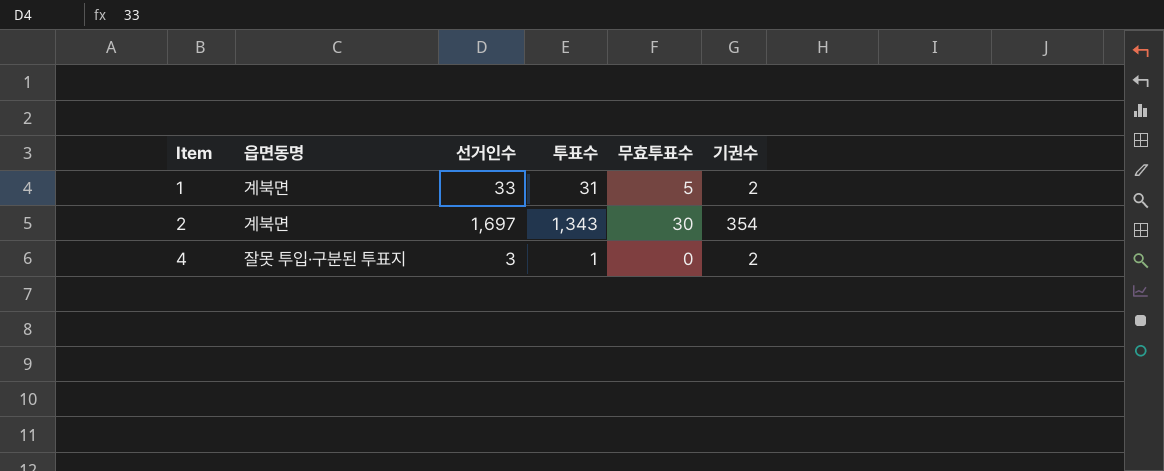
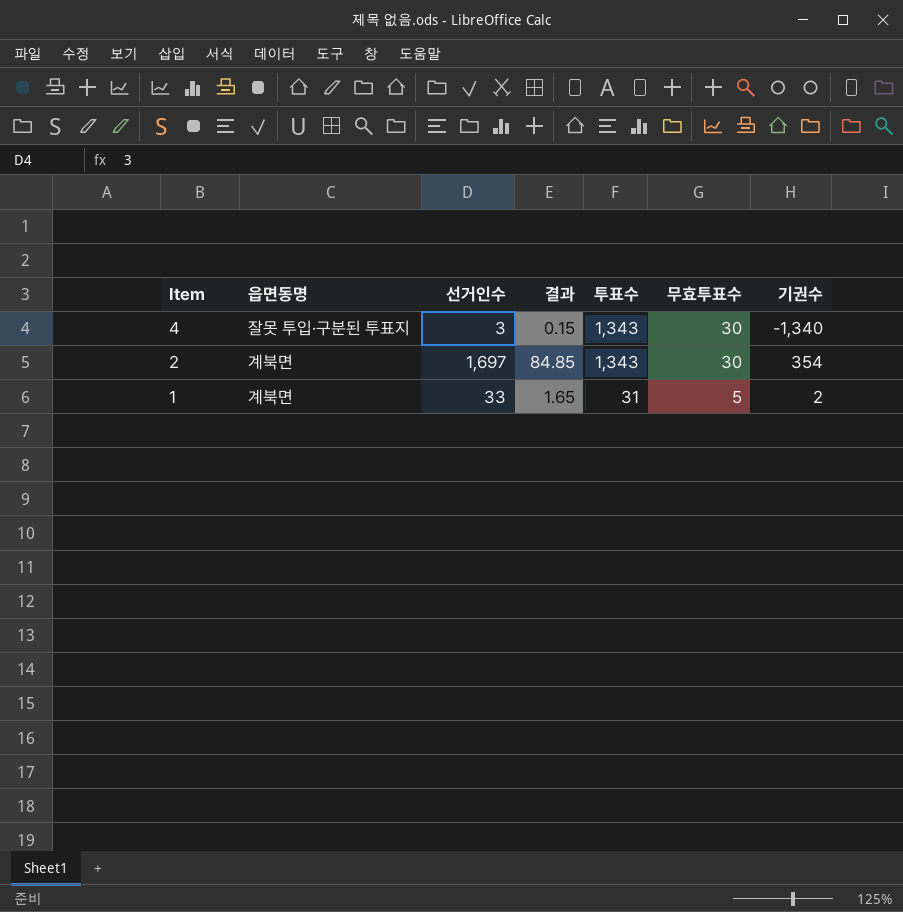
row order: Item ascending -> Item descending
column 결과 | formula: none -> [선거인수] * 0.05
4 | 투표수: 1 -> 1,343
4 | 무효투표수: 0 -> 30
4 | 기권수: 2 -> -1,340

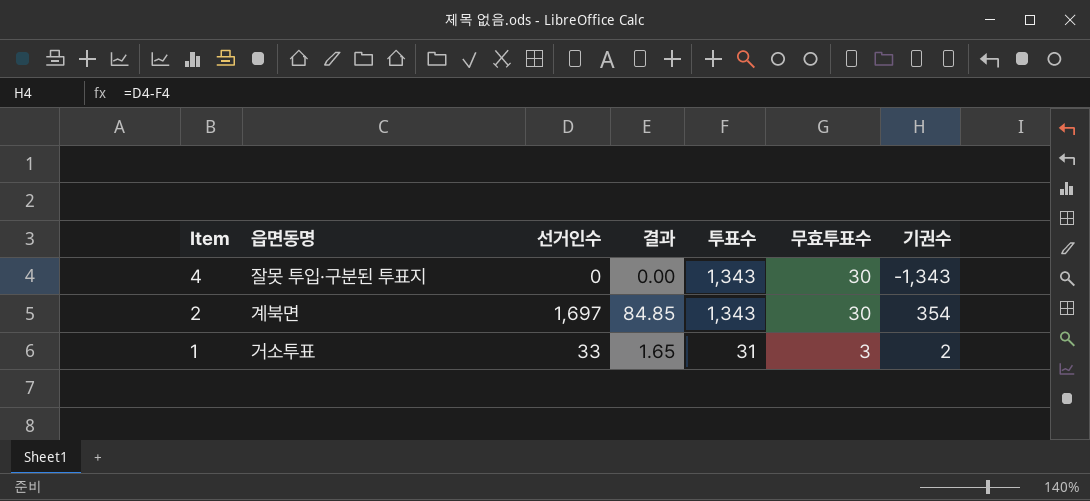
4 | 선거인수: 3 -> 0
4 | 결과: 0.15 -> 0.00
4 | 기권수: -1,340 -> -1,343
1 | 읍면동명: 계북면 -> 거소투표
1 | 무효투표수: 5 -> 3

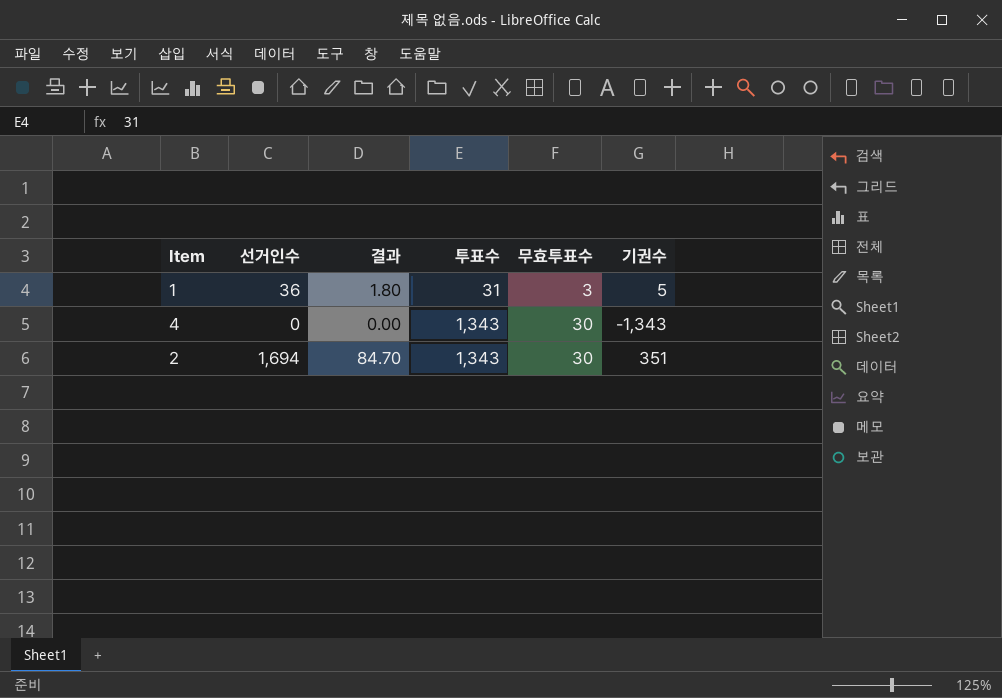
row order: Item descending -> 투표수 ascending
column 읍면동명 | position: 2 -> none
1 | 선거인수: 33 -> 36
1 | 결과: 1.65 -> 1.80
1 | 기권수: 2 -> 5
2 | 선거인수: 1,697 -> 1,694
2 | 결과: 84.85 -> 84.70
2 | 기권수: 354 -> 351

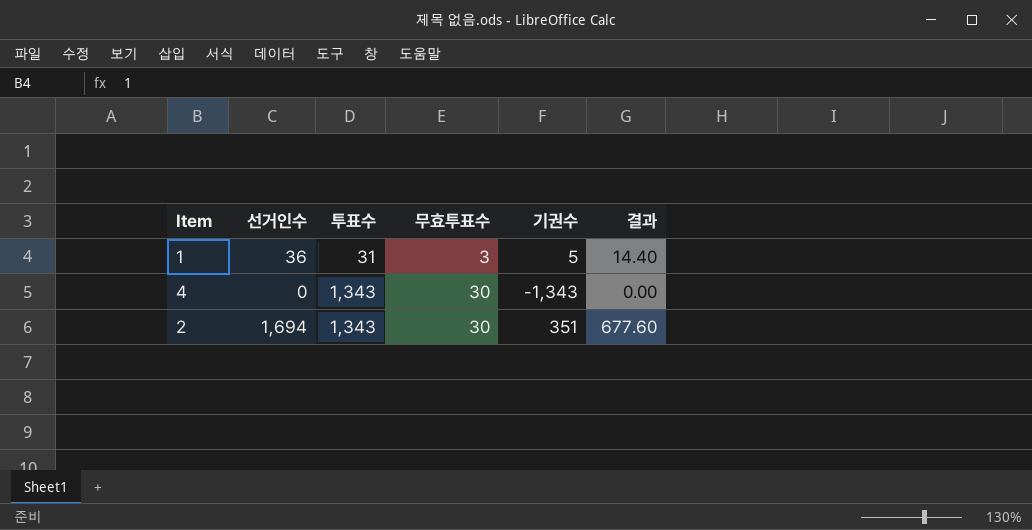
column 결과 | formula: [선거인수] * 0.05 -> [선거인수] * 0.4
column 결과 | position: 3 -> 6

